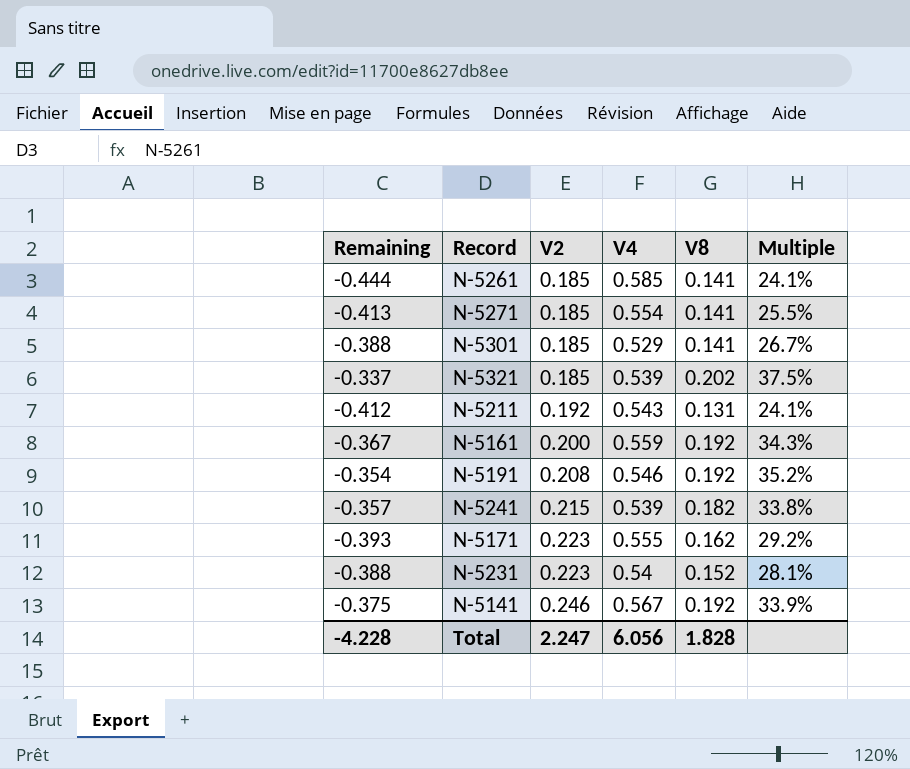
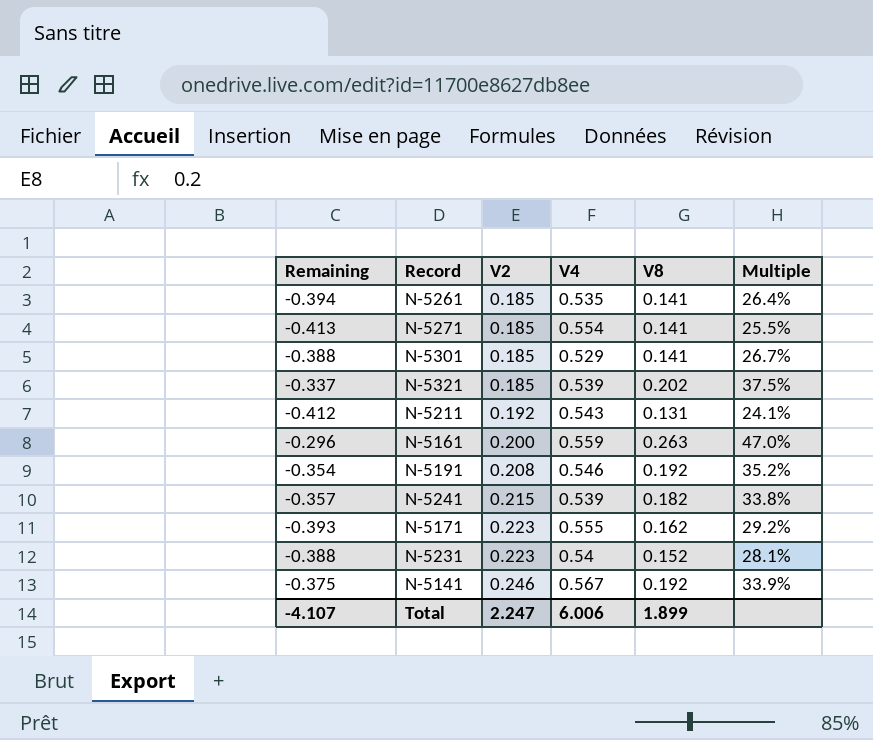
N-5261 | Remaining: -0.444 -> -0.394
N-5261 | V4: 0.585 -> 0.535
N-5261 | Multiple: 24.1% -> 26.4%
N-5161 | Remaining: -0.367 -> -0.296
N-5161 | V8: 0.192 -> 0.263
N-5161 | Multiple: 34.3% -> 47.0%
Total | Remaining: -4.228 -> -4.107
Total | V4: 6.056 -> 6.006
Total | V8: 1.828 -> 1.899

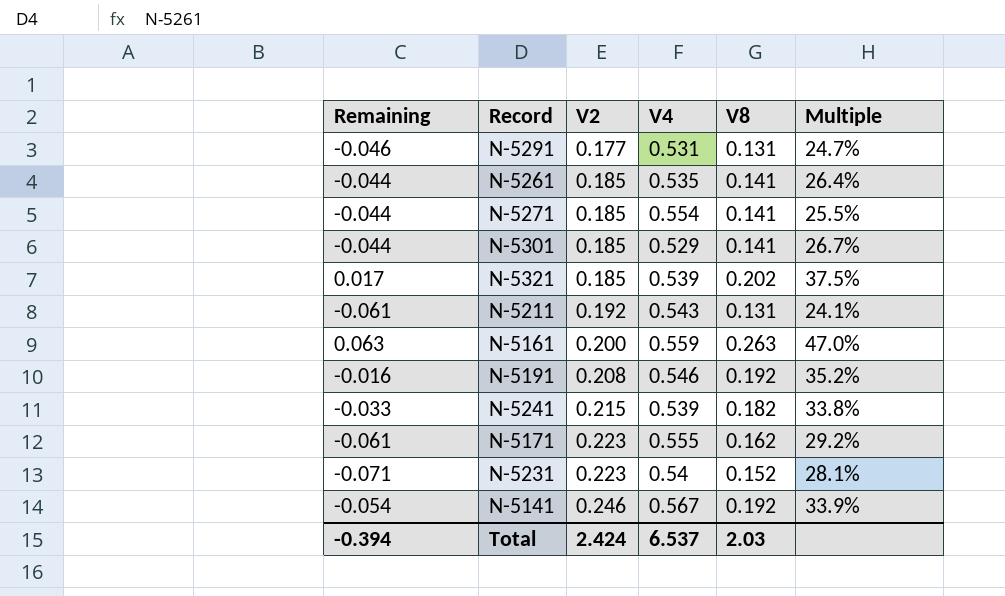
column Remaining | formula: [V8] - [V4] -> [V8] - [V2]
row N-5291: none -> -0.046 | 0.177 | 0.531 | 0.131 | 24.7%
Total | Remaining: -4.107 -> -0.394
Total | V2: 2.247 -> 2.424
Total | V4: 6.006 -> 6.537
Total | V8: 1.899 -> 2.03

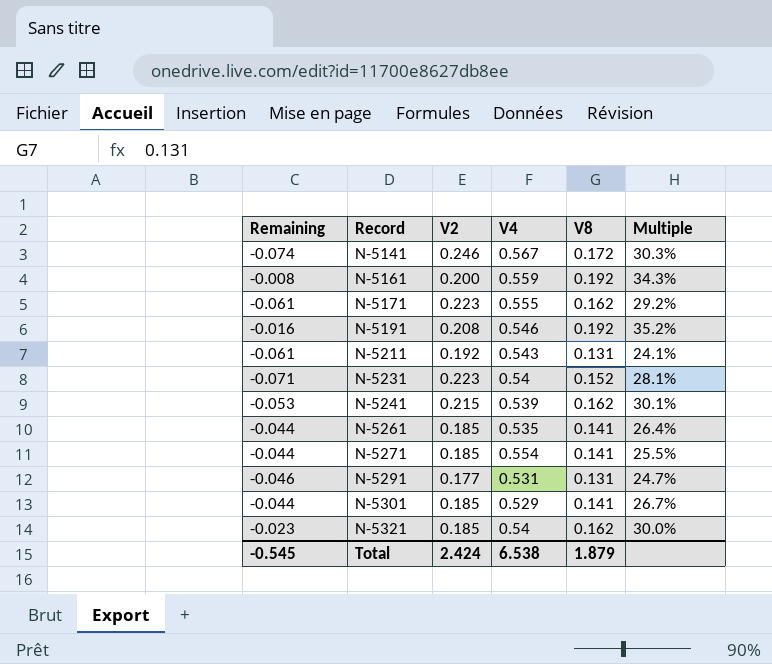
row order: V2 ascending -> Record ascending
N-5141 | Remaining: -0.054 -> -0.074
N-5141 | V8: 0.192 -> 0.172
N-5141 | Multiple: 33.9% -> 30.3%
N-5161 | Remaining: 0.063 -> -0.008
N-5161 | V8: 0.263 -> 0.192
N-5161 | Multiple: 47.0% -> 34.3%
N-5241 | Remaining: -0.033 -> -0.053
N-5241 | V8: 0.182 -> 0.162
N-5241 | Multiple: 33.8% -> 30.1%
N-5321 | Remaining: 0.017 -> -0.023
N-5321 | V4: 0.539 -> 0.54
N-5321 | V8: 0.202 -> 0.162
N-5321 | Multiple: 37.5% -> 30.0%
Total | Remaining: -0.394 -> -0.545
Total | V4: 6.537 -> 6.538
Total | V8: 2.03 -> 1.879

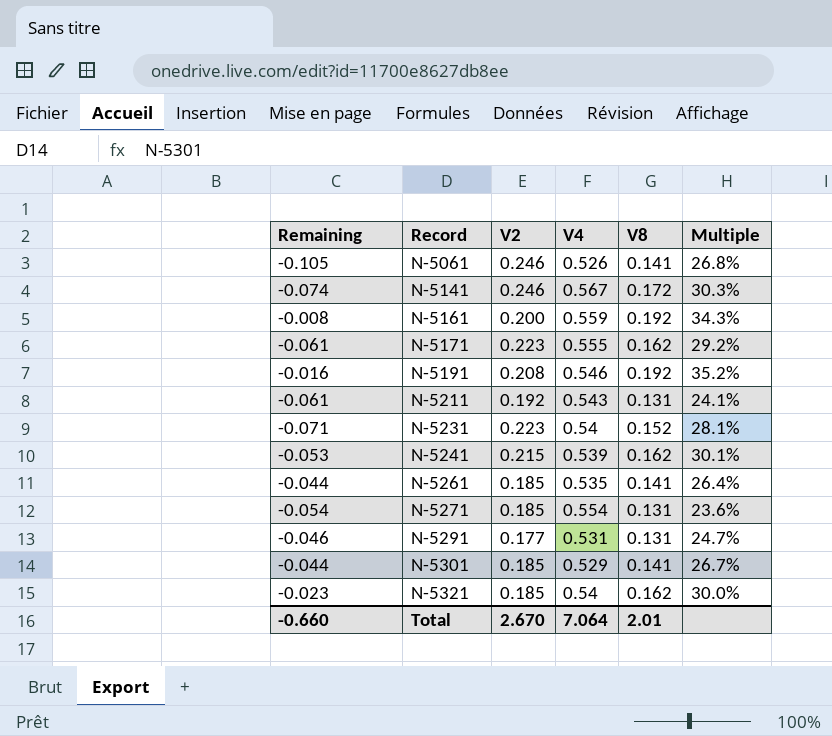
row N-5061: none -> -0.105 | 0.246 | 0.526 | 0.141 | 26.8%
N-5271 | Remaining: -0.044 -> -0.054
N-5271 | V8: 0.141 -> 0.131
N-5271 | Multiple: 25.5% -> 23.6%
Total | Remaining: -0.545 -> -0.660
Total | V2: 2.424 -> 2.670
Total | V4: 6.538 -> 7.064
Total | V8: 1.879 -> 2.01

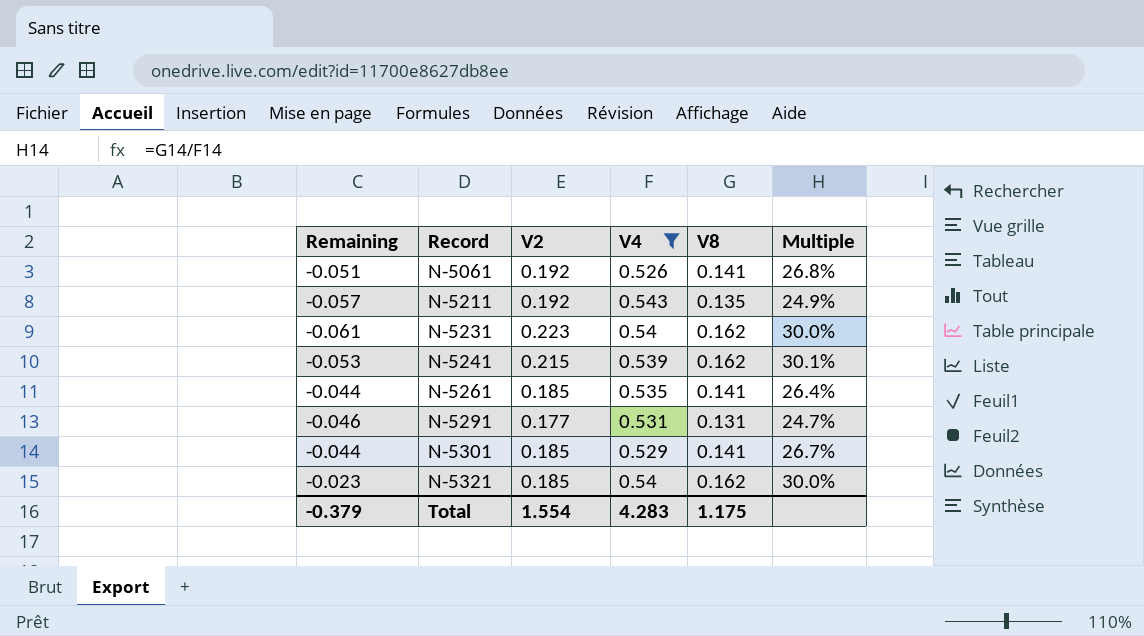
filter: none -> V4 <= 0.543
N-5061 | Remaining: -0.105 -> -0.051
N-5061 | V2: 0.246 -> 0.192
N-5211 | Remaining: -0.061 -> -0.057
N-5211 | V8: 0.131 -> 0.135
N-5211 | Multiple: 24.1% -> 24.9%
N-5231 | Remaining: -0.071 -> -0.061
N-5231 | V8: 0.152 -> 0.162
N-5231 | Multiple: 28.1% -> 30.0%
Total | Remaining: -0.660 -> -0.379
Total | V2: 2.670 -> 1.554
Total | V4: 7.064 -> 4.283
Total | V8: 2.01 -> 1.175

